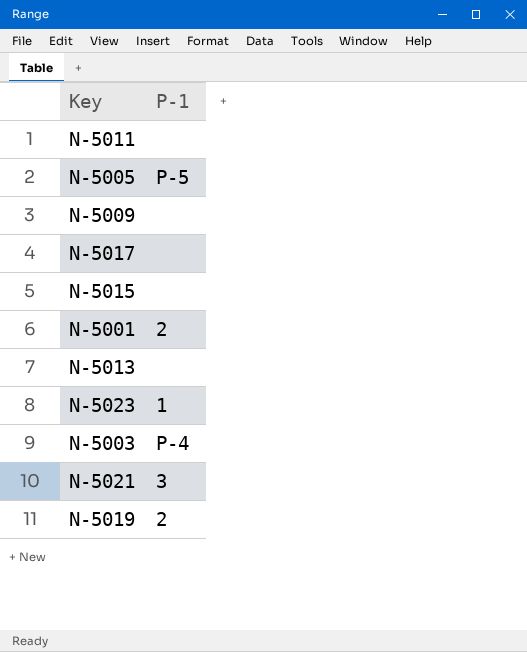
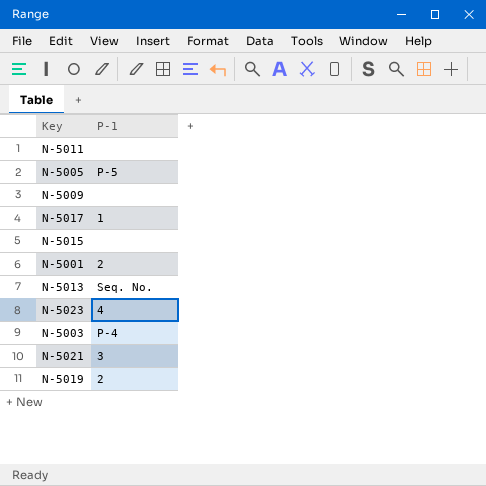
N-5017 | P-1: none -> 1
N-5013 | P-1: none -> Seq. No.
N-5023 | P-1: 1 -> 4

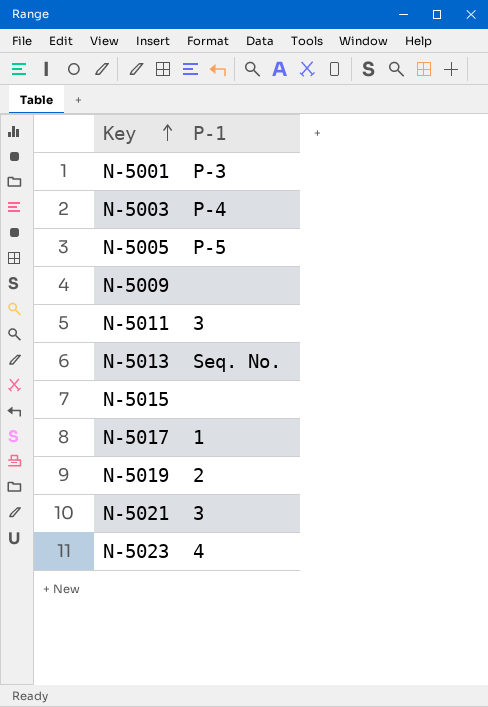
row order: none -> Key ascending
N-5001 | P-1: 2 -> P-3
N-5011 | P-1: none -> 3

